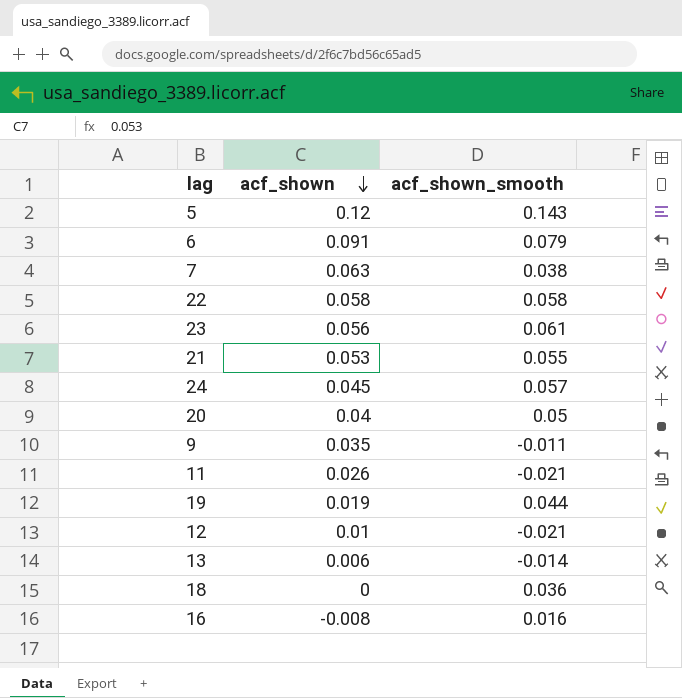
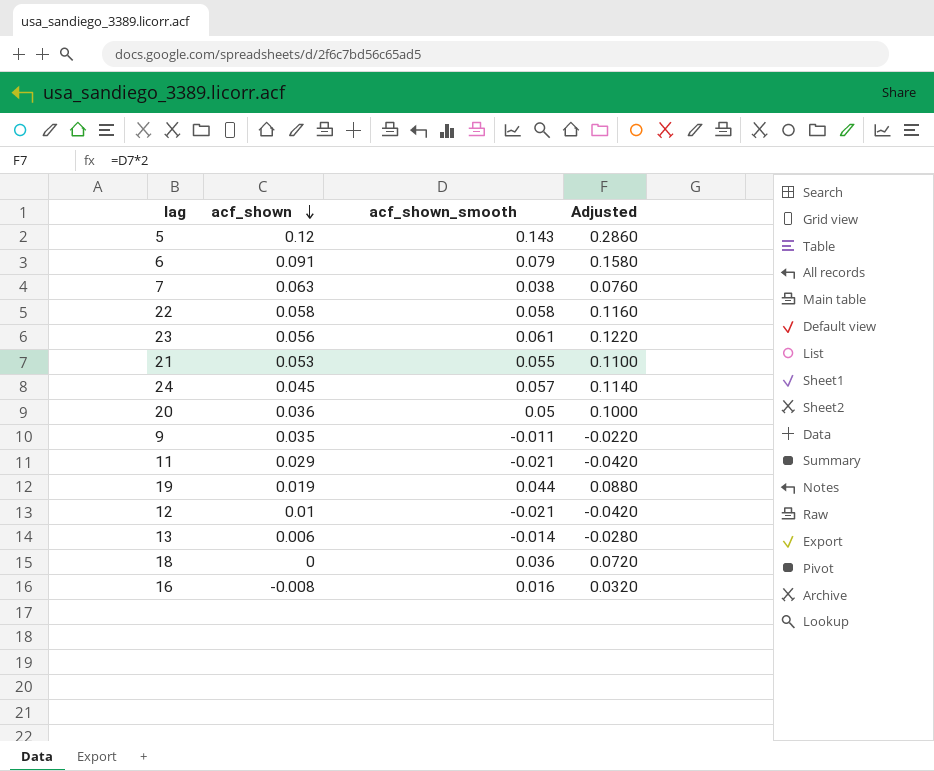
column Adjusted | formula: none -> [acf_shown_smooth] * 2
20 | acf_shown: 0.04 -> 0.036
11 | acf_shown: 0.026 -> 0.029

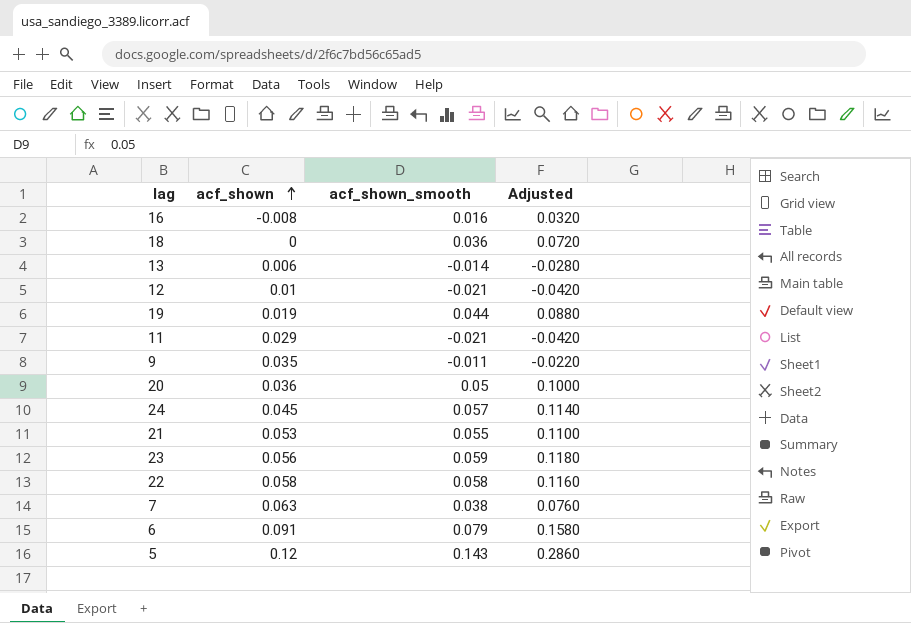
row order: acf_shown descending -> acf_shown ascending
23 | acf_shown_smooth: 0.061 -> 0.059
23 | Adjusted: 0.1220 -> 0.1180

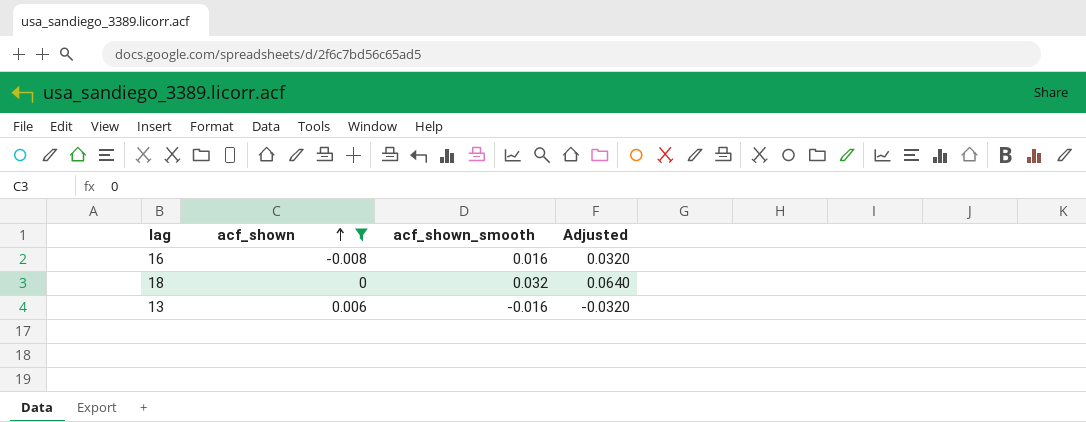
filter: none -> acf_shown <= 0.006
18 | acf_shown_smooth: 0.036 -> 0.032
18 | Adjusted: 0.0720 -> 0.0640
13 | acf_shown_smooth: -0.014 -> -0.016
13 | Adjusted: -0.0280 -> -0.0320

